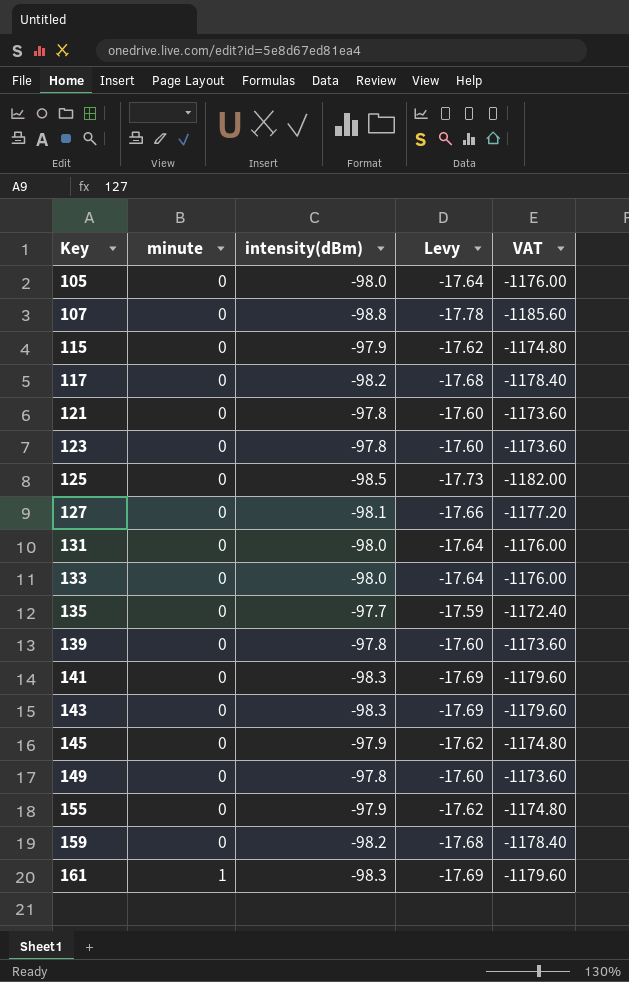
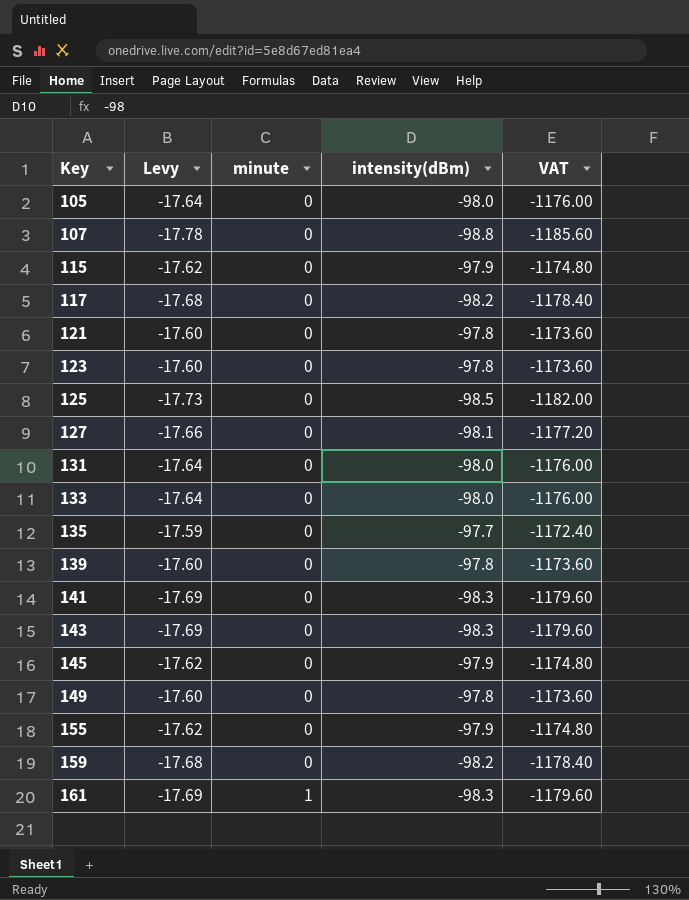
column Levy | position: 4 -> 2

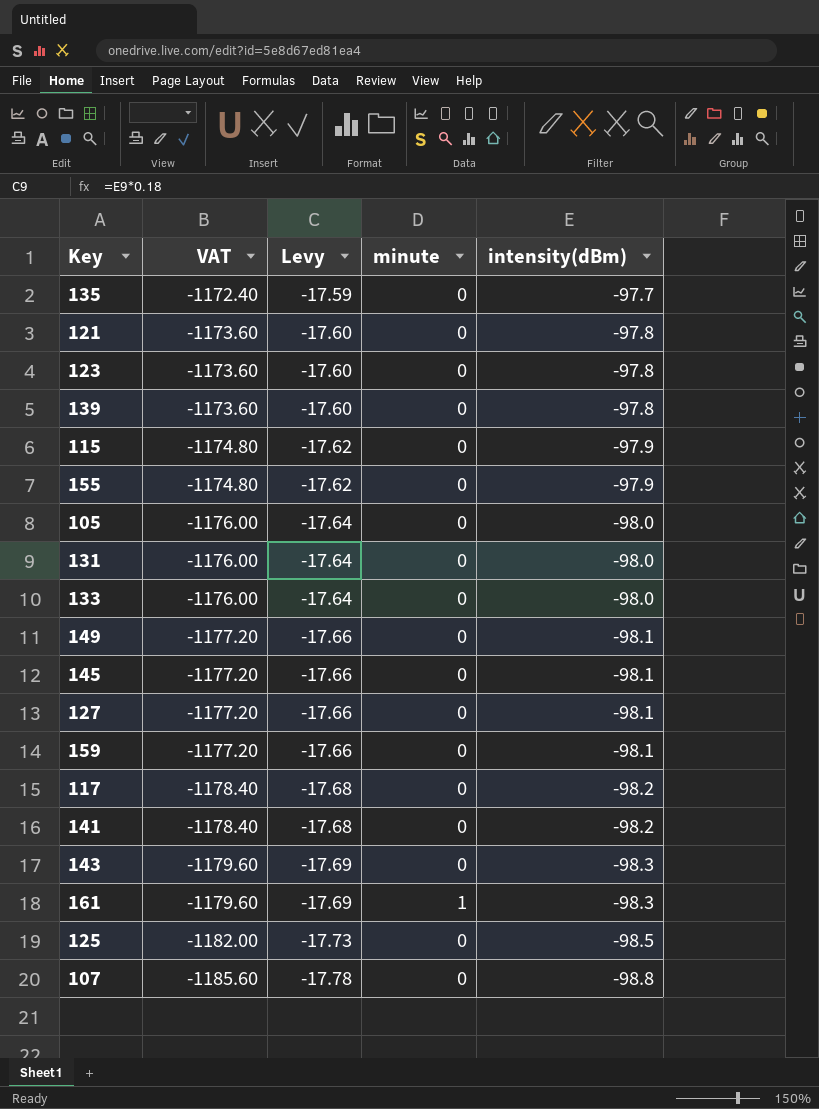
row order: Key ascending -> VAT descending
column VAT | position: 5 -> 2
149 | VAT: -1173.60 -> -1177.20
149 | Levy: -17.60 -> -17.66
149 | intensity(dBm): -97.8 -> -98.1
145 | VAT: -1174.80 -> -1177.20
145 | Levy: -17.62 -> -17.66
145 | intensity(dBm): -97.9 -> -98.1
159 | VAT: -1178.40 -> -1177.20
159 | Levy: -17.68 -> -17.66
159 | intensity(dBm): -98.2 -> -98.1
141 | VAT: -1179.60 -> -1178.40
141 | Levy: -17.69 -> -17.68
141 | intensity(dBm): -98.3 -> -98.2

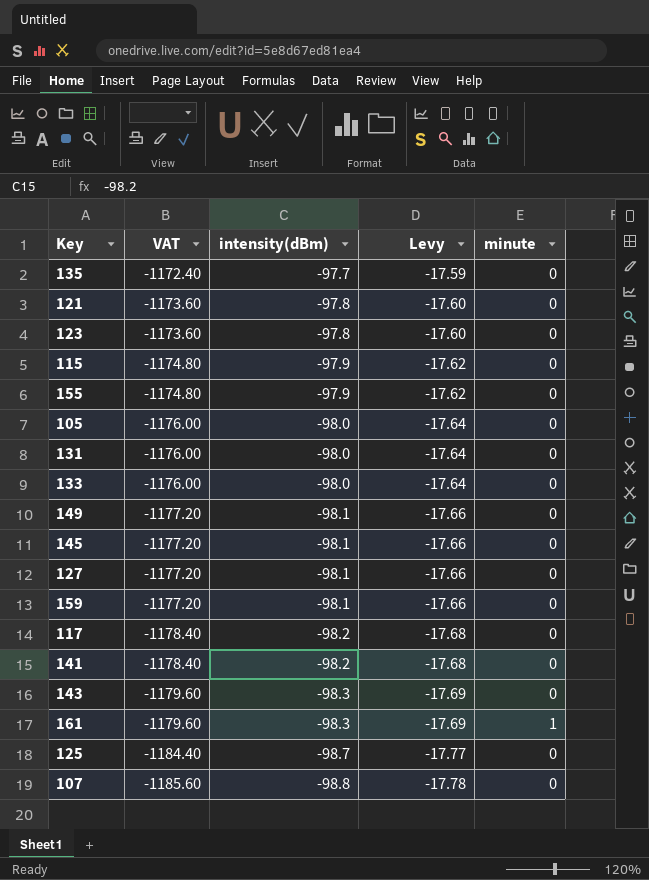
column intensity(dBm) | position: 5 -> 3
row 139: -1173.60 | -17.60 | 0 | -97.8 -> none
125 | VAT: -1182.00 -> -1184.40
125 | intensity(dBm): -98.5 -> -98.7
125 | Levy: -17.73 -> -17.77

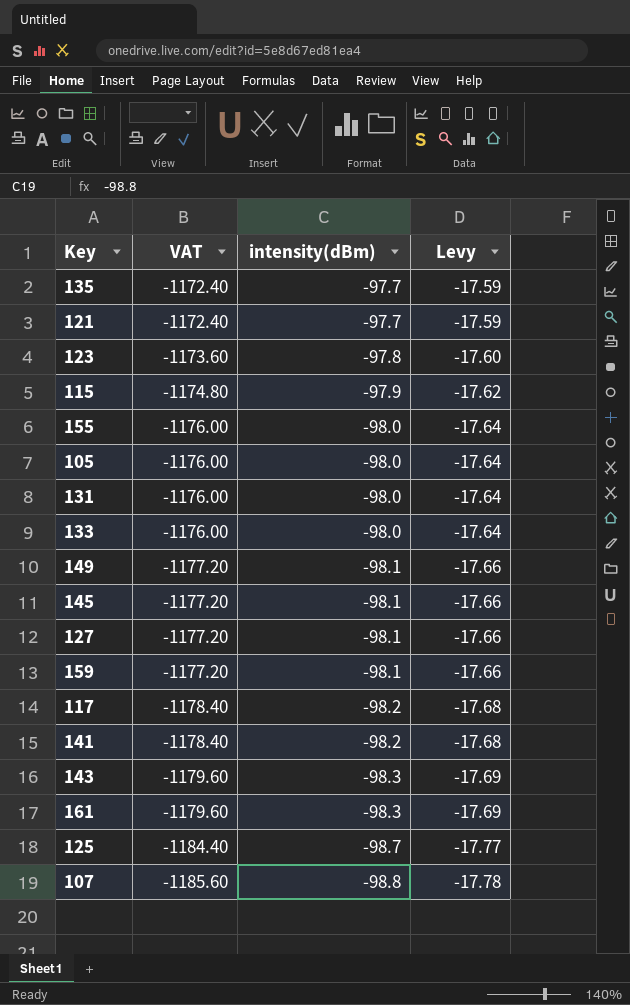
column minute | position: 5 -> none
121 | VAT: -1173.60 -> -1172.40
121 | intensity(dBm): -97.8 -> -97.7
121 | Levy: -17.60 -> -17.59
155 | VAT: -1174.80 -> -1176.00
155 | intensity(dBm): -97.9 -> -98.0
155 | Levy: -17.62 -> -17.64

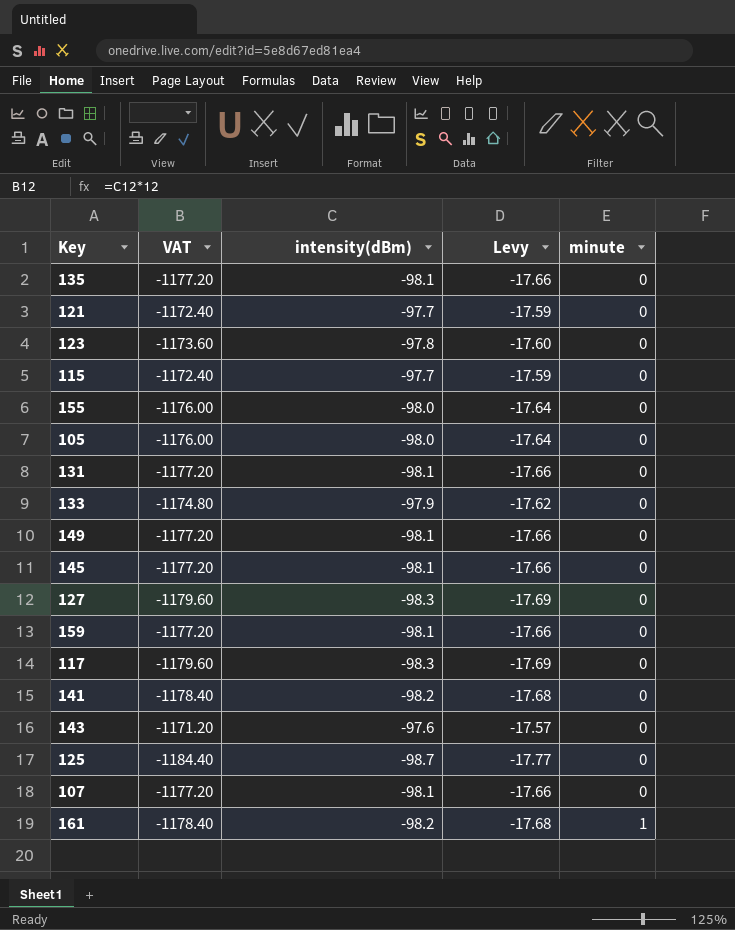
row order: VAT descending -> minute ascending
column minute | position: none -> 5
135 | VAT: -1172.40 -> -1177.20
135 | intensity(dBm): -97.7 -> -98.1
135 | Levy: -17.59 -> -17.66
115 | VAT: -1174.80 -> -1172.40
115 | intensity(dBm): -97.9 -> -97.7
115 | Levy: -17.62 -> -17.59
131 | VAT: -1176.00 -> -1177.20
131 | intensity(dBm): -98.0 -> -98.1
131 | Levy: -17.64 -> -17.66
133 | VAT: -1176.00 -> -1174.80
133 | intensity(dBm): -98.0 -> -97.9
133 | Levy: -17.64 -> -17.62
127 | VAT: -1177.20 -> -1179.60
127 | intensity(dBm): -98.1 -> -98.3
127 | Levy: -17.66 -> -17.69
117 | VAT: -1178.40 -> -1179.60
117 | intensity(dBm): -98.2 -> -98.3
117 | Levy: -17.68 -> -17.69
143 | VAT: -1179.60 -> -1171.20
143 | intensity(dBm): -98.3 -> -97.6
143 | Levy: -17.69 -> -17.57
107 | VAT: -1185.60 -> -1177.20
107 | intensity(dBm): -98.8 -> -98.1
107 | Levy: -17.78 -> -17.66
161 | VAT: -1179.60 -> -1178.40
161 | intensity(dBm): -98.3 -> -98.2
161 | Levy: -17.69 -> -17.68

